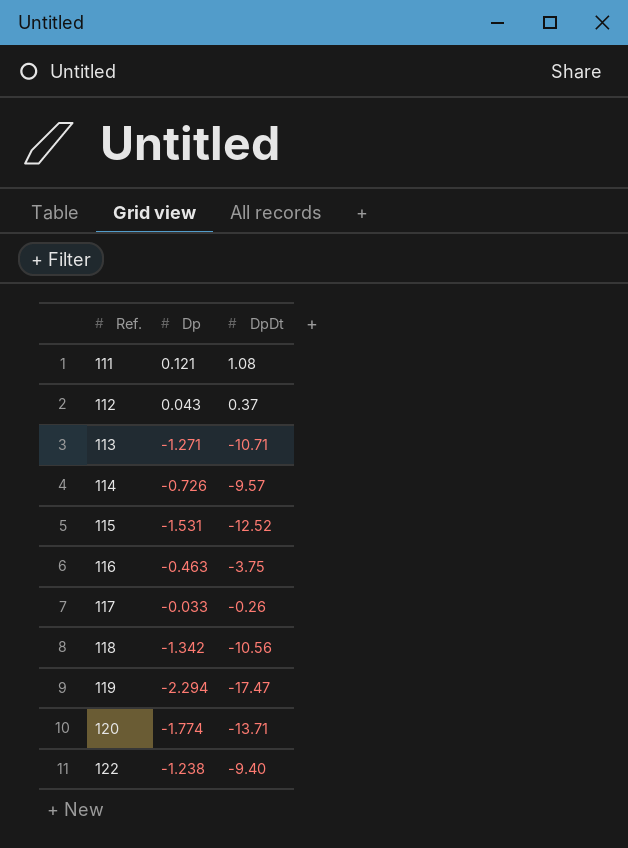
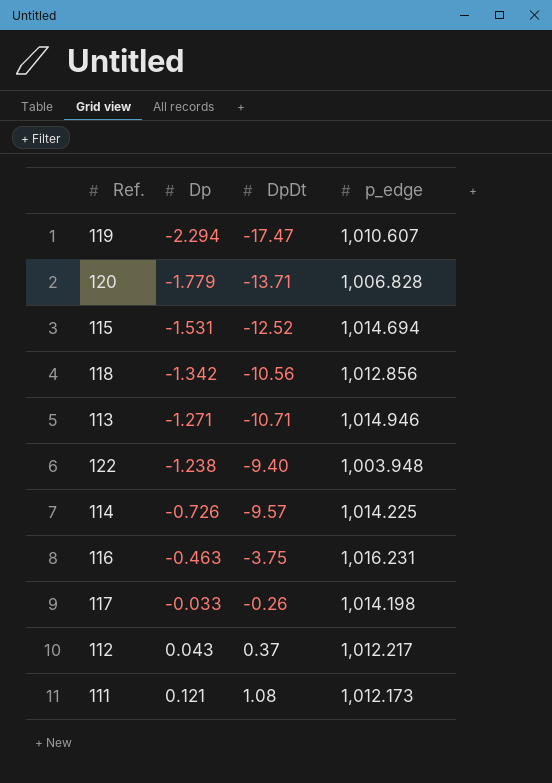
row order: Ref. ascending -> Dp ascending
column p_edge | position: none -> 4
120 | Dp: -1.774 -> -1.779

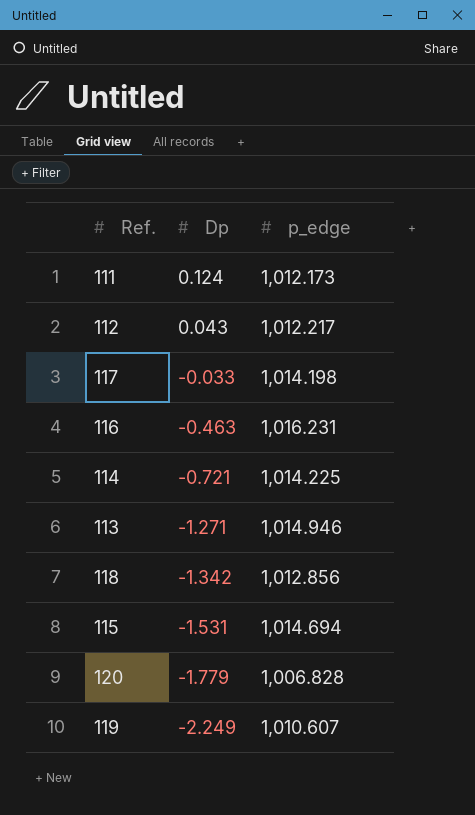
row order: Dp ascending -> Dp descending
column DpDt | position: 3 -> none
row 122: -1.238 | -9.40 | 1,003.948 -> none
111 | Dp: 0.121 -> 0.124
114 | Dp: -0.726 -> -0.721
119 | Dp: -2.294 -> -2.249

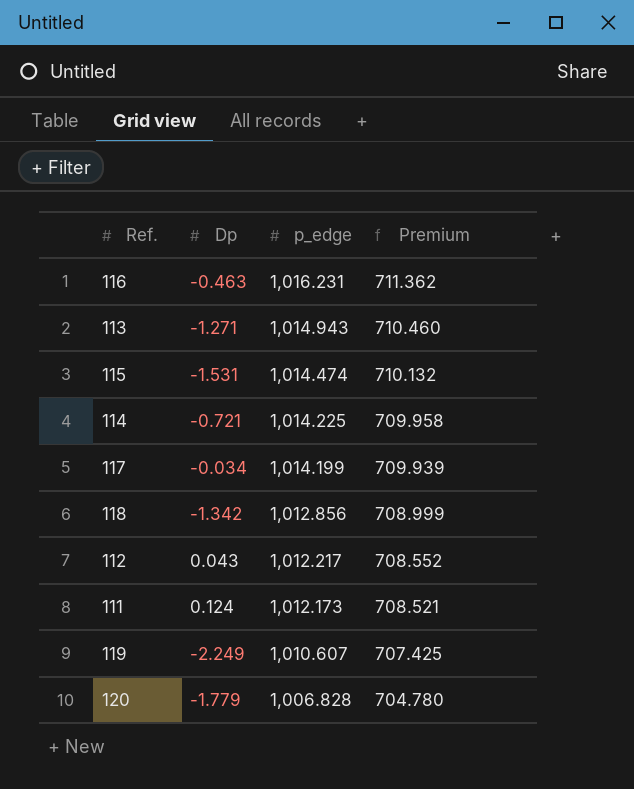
row order: Dp descending -> p_edge descending
column Premium | formula: none -> [p_edge] * 0.7
113 | p_edge: 1,014.946 -> 1,014.943
115 | p_edge: 1,014.694 -> 1,014.474
117 | Dp: -0.033 -> -0.034
117 | p_edge: 1,014.198 -> 1,014.199

